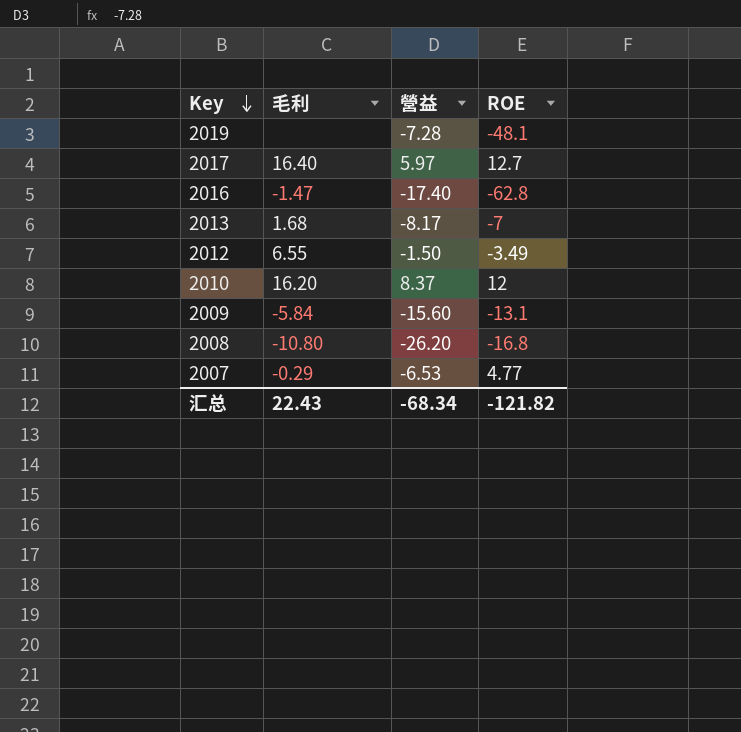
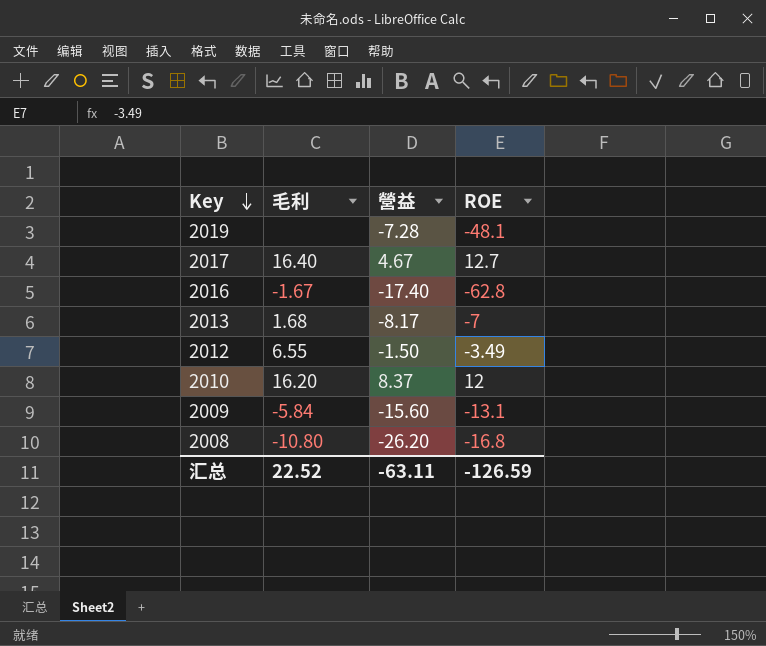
row 2007: -0.29 | -6.53 | 4.77 -> none
2017 | 營益: 5.97 -> 4.67
2016 | 毛利: -1.47 -> -1.67
汇总 | 毛利: 22.43 -> 22.52
汇总 | 營益: -68.34 -> -63.11
汇总 | ROE: -121.82 -> -126.59

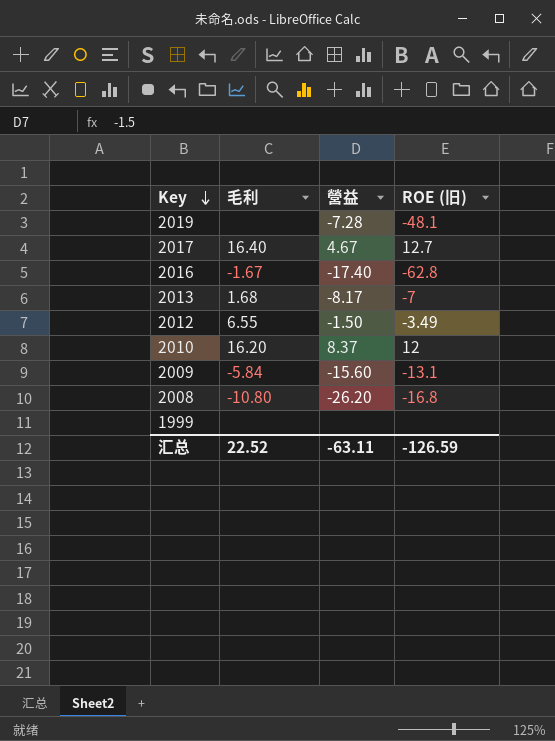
column name: ROE -> ROE (旧)
row 1999: none -> none | none | none

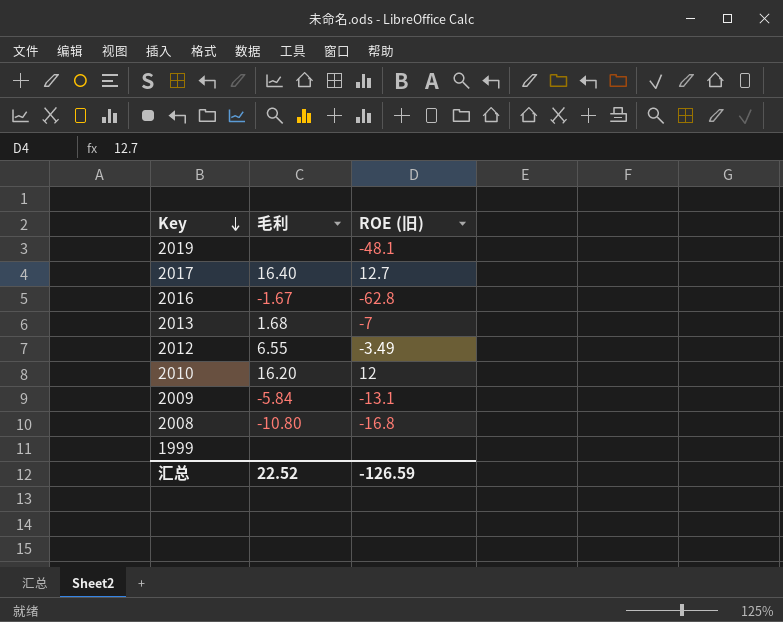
column 營益 | position: 3 -> none

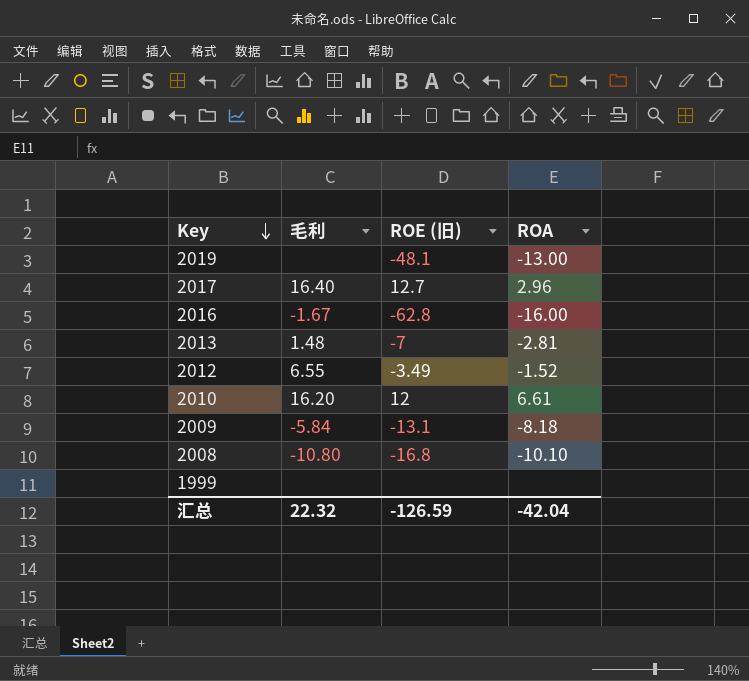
column ROA | position: none -> 4
2013 | 毛利: 1.68 -> 1.48
汇总 | 毛利: 22.52 -> 22.32

